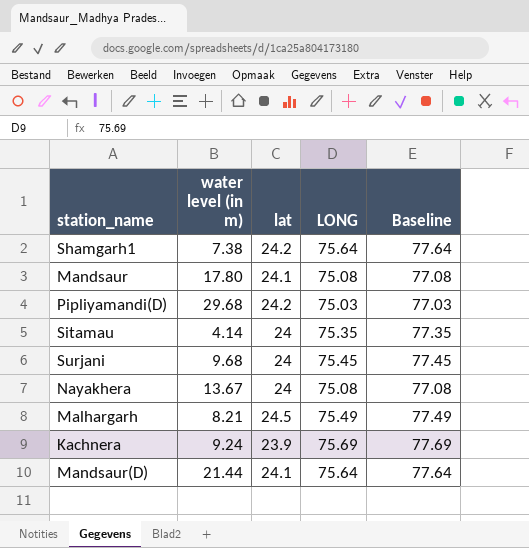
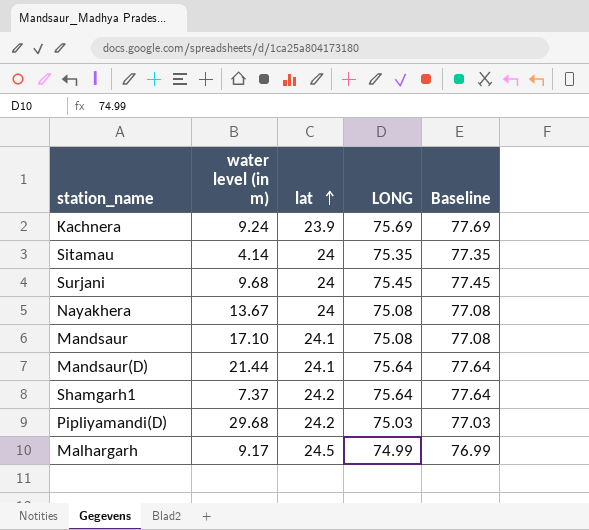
row order: none -> lat ascending
Mandsaur | water level (in m): 17.80 -> 17.10
Shamgarh1 | water level (in m): 7.38 -> 7.37
Malhargarh | water level (in m): 8.21 -> 9.17
Malhargarh | LONG: 75.49 -> 74.99
Malhargarh | Baseline: 77.49 -> 76.99

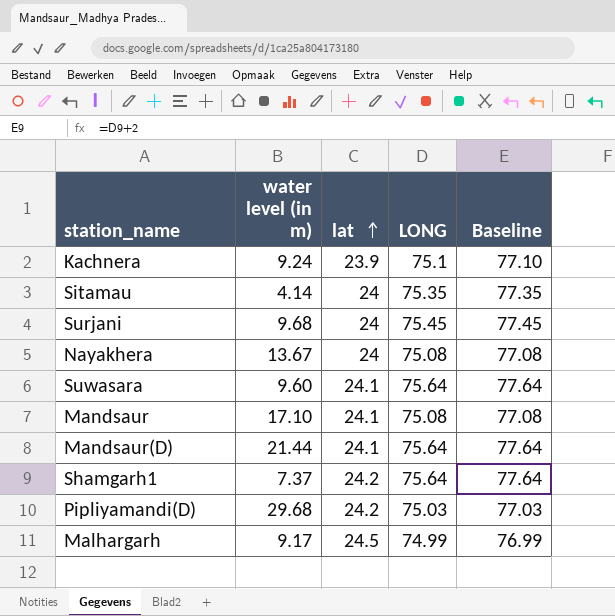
Kachnera | LONG: 75.69 -> 75.1
Kachnera | Baseline: 77.69 -> 77.10
row Suwasara: none -> 9.60 | 24.1 | 75.64 | 77.64

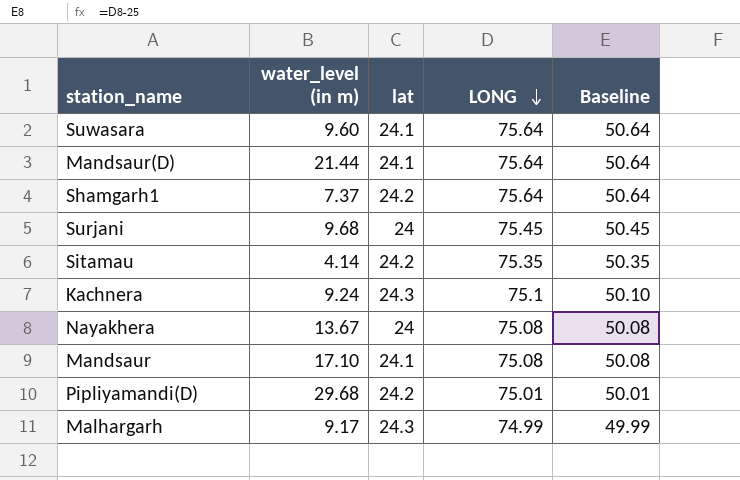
row order: lat ascending -> LONG descending
column name: water level (in m) -> water_level (in m)
column Baseline | formula: [LONG] + 2 -> [LONG] - 25
Sitamau | lat: 24 -> 24.2
Kachnera | lat: 23.9 -> 24.3
Pipliyamandi(D) | LONG: 75.03 -> 75.01
Malhargarh | lat: 24.5 -> 24.3

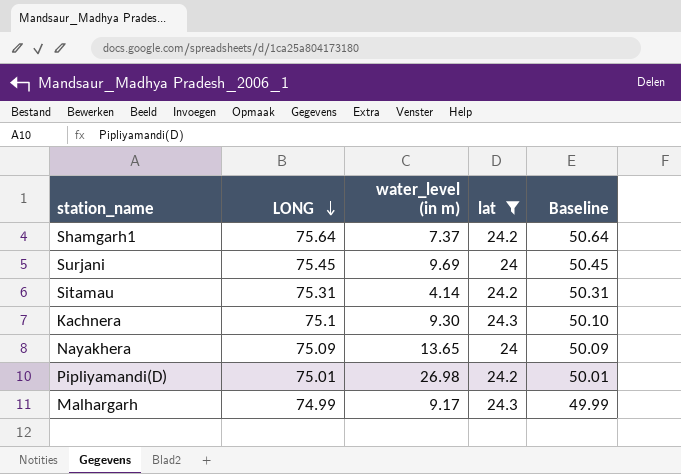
filter: none -> lat != 24.1
column LONG | position: 4 -> 2
Surjani | water_level (in m): 9.68 -> 9.69
Sitamau | LONG: 75.35 -> 75.31
Sitamau | Baseline: 50.35 -> 50.31
Kachnera | water_level (in m): 9.24 -> 9.30
Nayakhera | LONG: 75.08 -> 75.09
Nayakhera | water_level (in m): 13.67 -> 13.65
Nayakhera | Baseline: 50.08 -> 50.09
Pipliyamandi(D) | water_level (in m): 29.68 -> 26.98

